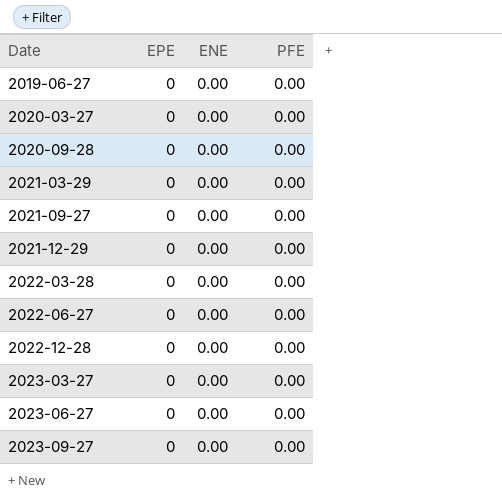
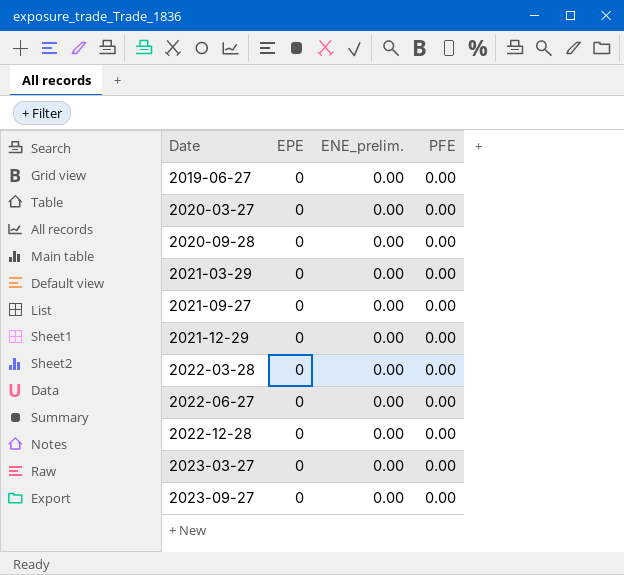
column name: ENE -> ENE_prelim.
row 2023-06-27: 0 | 0.00 | 0.00 -> none

